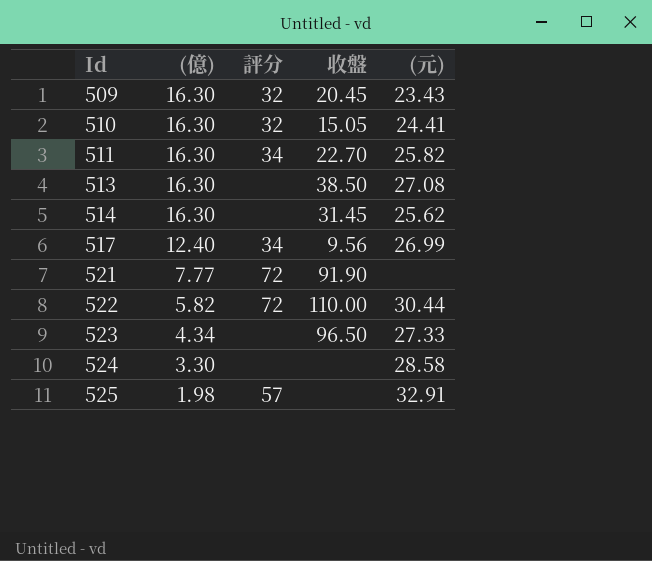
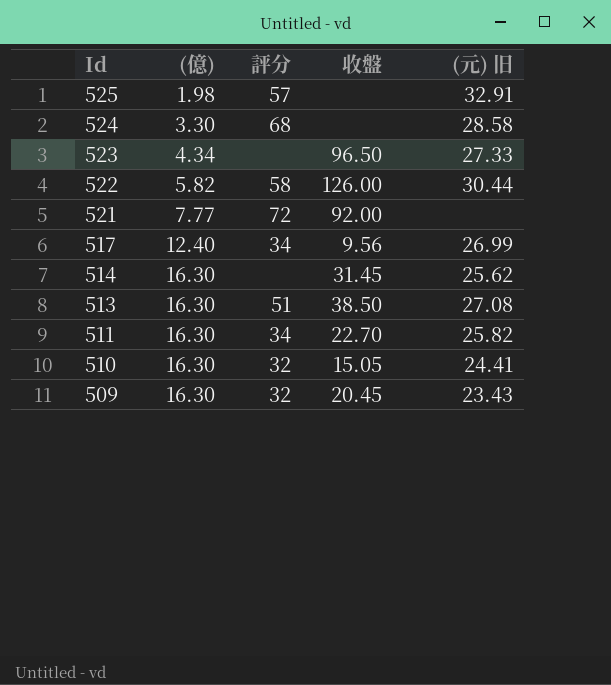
row order: Id ascending -> Id descending
column name: (元) -> (元) 旧
524 | 評分: none -> 68
522 | 評分: 72 -> 58
522 | 收盤: 110.00 -> 126.00
521 | 收盤: 91.90 -> 92.00
513 | 評分: none -> 51

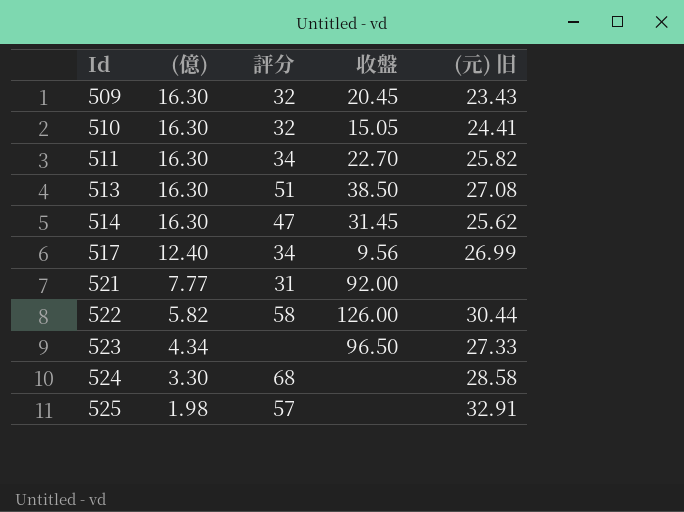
row order: Id descending -> Id ascending
514 | 評分: none -> 47
521 | 評分: 72 -> 31

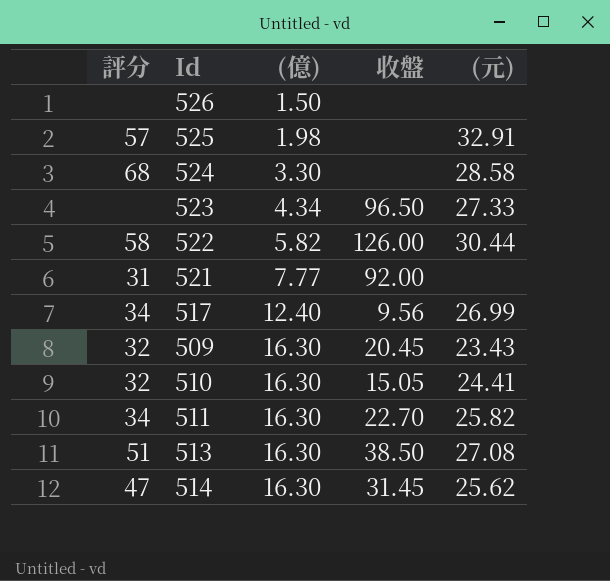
row order: Id ascending -> (億) ascending
column 評分 | position: 3 -> 1
column name: (元) 旧 -> (元)
row 526: none -> none | 1.50 | none | none

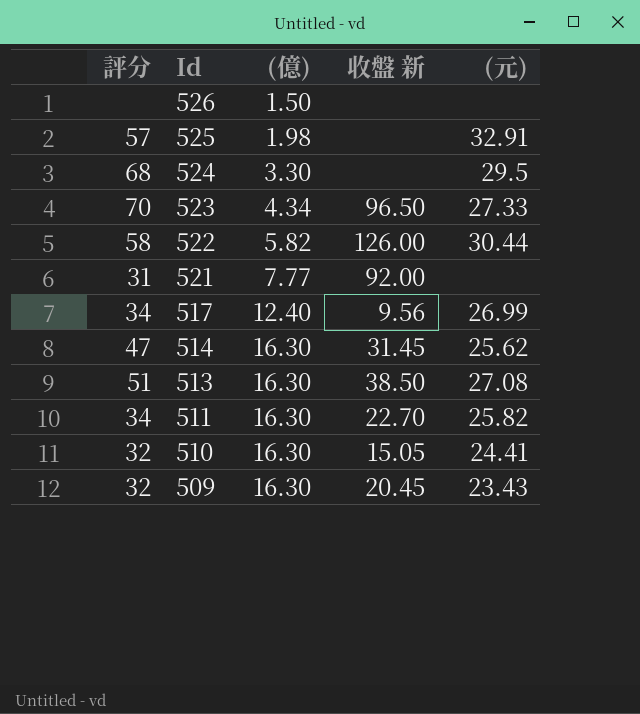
row order: (億) ascending -> Id descending
column name: 收盤 -> 收盤 新
524 | (元): 28.58 -> 29.5
523 | 評分: none -> 70

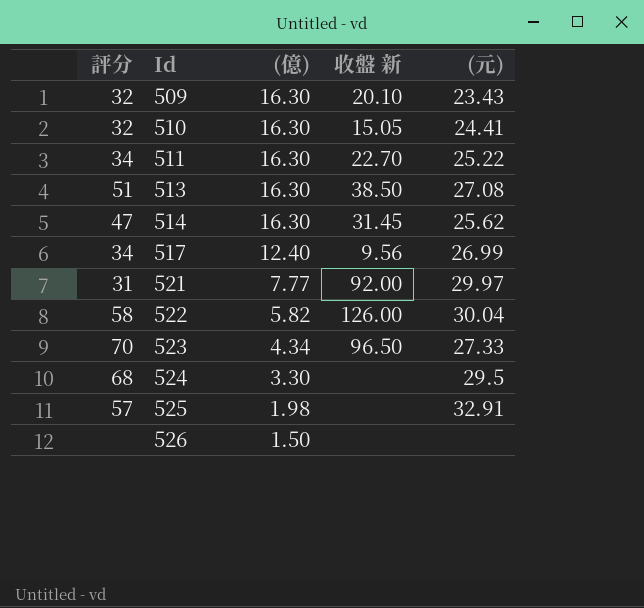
row order: Id descending -> Id ascending
509 | 收盤 新: 20.45 -> 20.10
511 | (元): 25.82 -> 25.22
521 | (元): none -> 29.97
522 | (元): 30.44 -> 30.04

